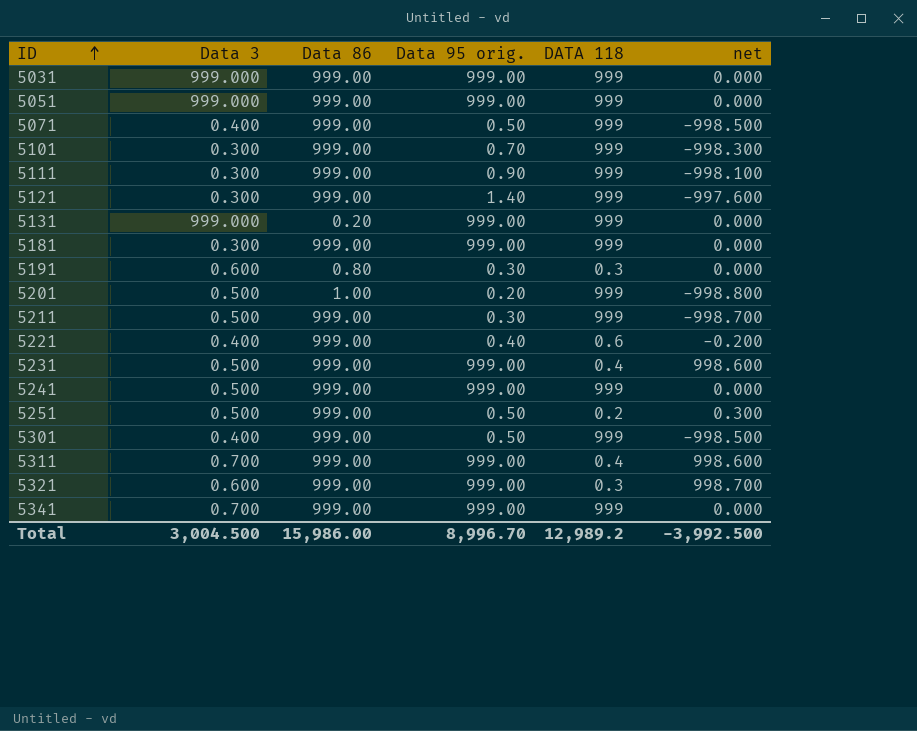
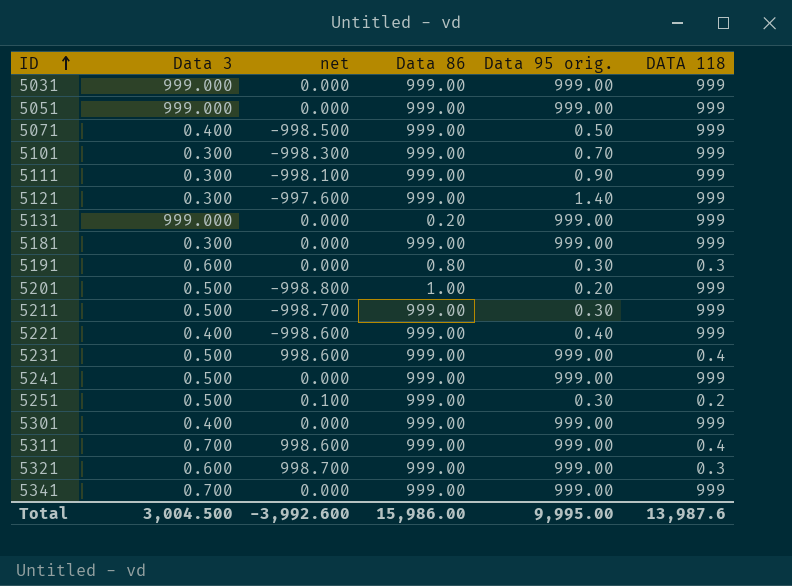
column net | position: 6 -> 3
5221 | net: -0.200 -> -998.600
5221 | DATA 118: 0.6 -> 999
5251 | net: 0.300 -> 0.100
5251 | Data 95 orig.: 0.50 -> 0.30
5301 | net: -998.500 -> 0.000
5301 | Data 95 orig.: 0.50 -> 999.00
Total | net: -3,992.500 -> -3,992.600
Total | Data 95 orig.: 8,996.70 -> 9,995.00
Total | DATA 118: 12,989.2 -> 13,987.6

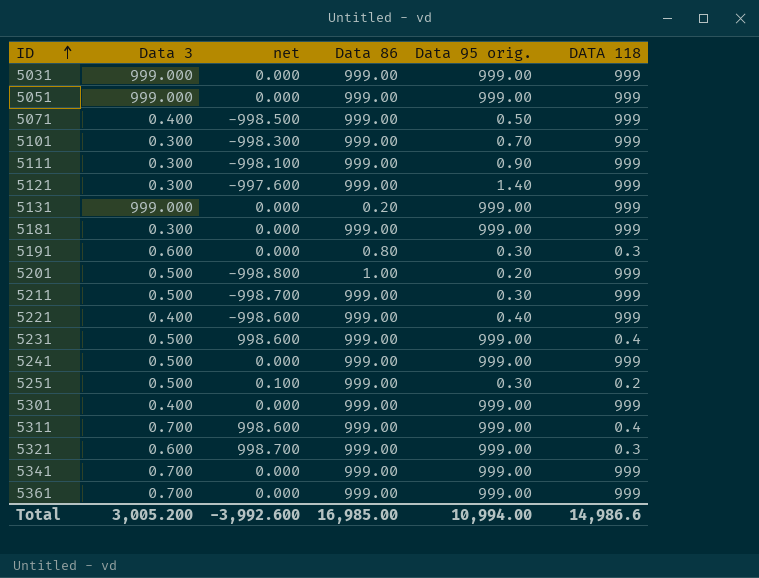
row 5361: none -> 0.700 | 0.000 | 999.00 | 999.00 | 999
Total | Data 3: 3,004.500 -> 3,005.200
Total | Data 86: 15,986.00 -> 16,985.00
Total | Data 95 orig.: 9,995.00 -> 10,994.00
Total | DATA 118: 13,987.6 -> 14,986.6

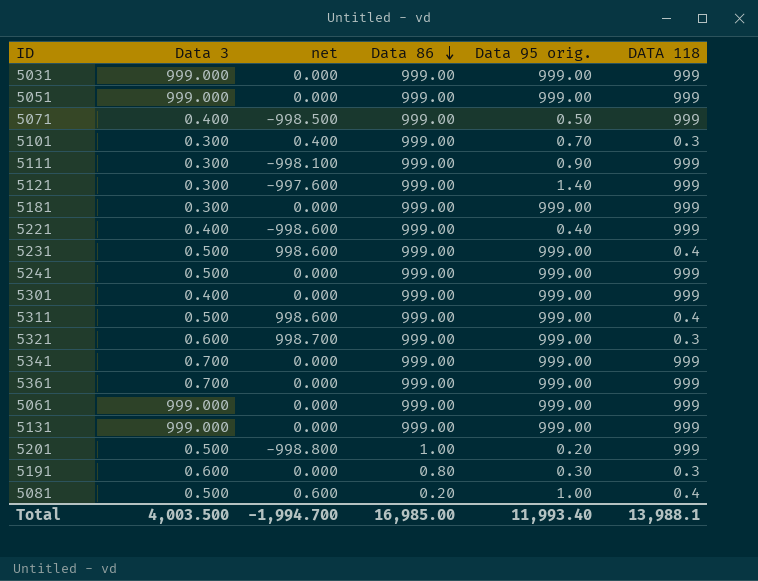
row order: ID ascending -> Data 86 descending
row 5211: 0.500 | -998.700 | 999.00 | 0.30 | 999 -> none
row 5251: 0.500 | 0.100 | 999.00 | 0.30 | 0.2 -> none
5101 | net: -998.300 -> 0.400
5101 | DATA 118: 999 -> 0.3
5311 | Data 3: 0.700 -> 0.500
row 5061: none -> 999.000 | 0.000 | 999.00 | 999.00 | 999
5131 | Data 86: 0.20 -> 999.00
row 5081: none -> 0.500 | 0.600 | 0.20 | 1.00 | 0.4
Total | Data 3: 3,005.200 -> 4,003.500
Total | net: -3,992.600 -> -1,994.700
Total | Data 95 orig.: 10,994.00 -> 11,993.40
Total | DATA 118: 14,986.6 -> 13,988.1

